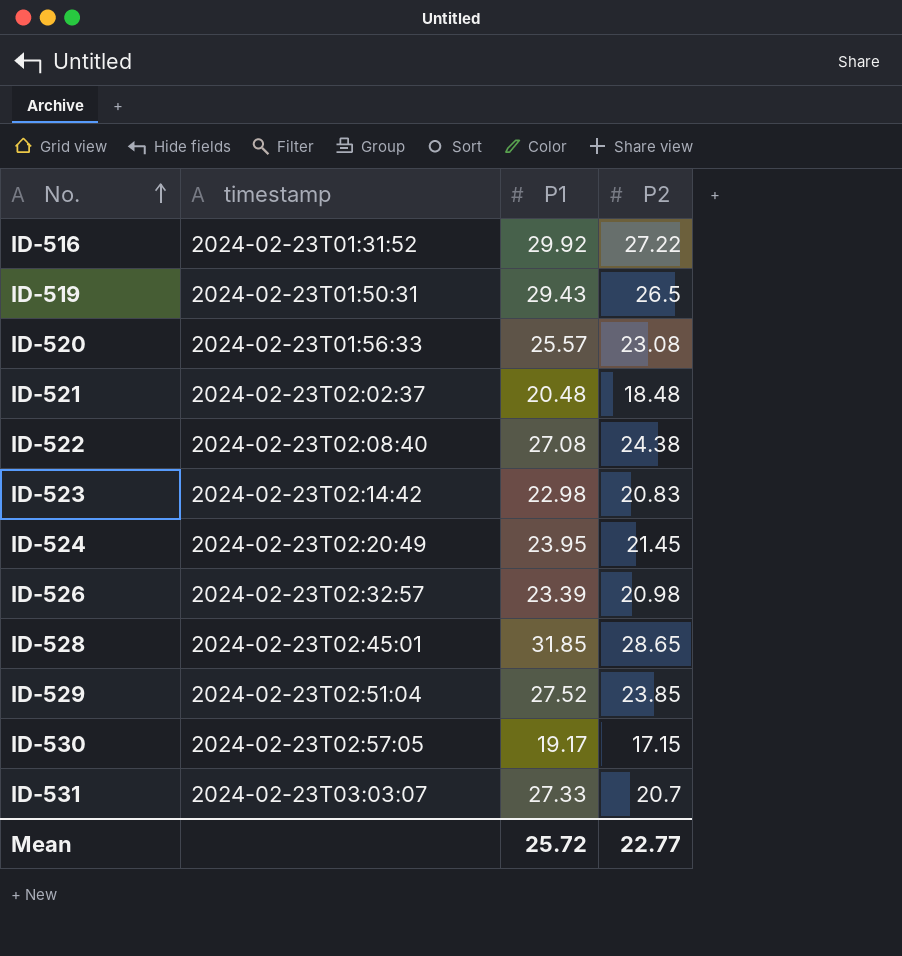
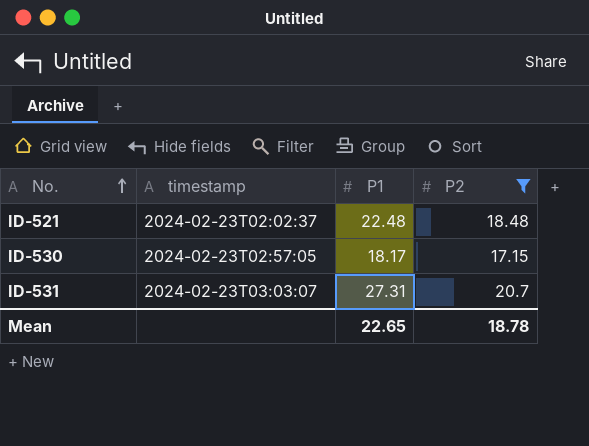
filter: none -> P2 <= 20.7
ID-521 | P1: 20.48 -> 22.48
ID-530 | P1: 19.17 -> 18.17
ID-531 | P1: 27.33 -> 27.31
Mean | P1: 25.72 -> 22.65
Mean | P2: 22.77 -> 18.78

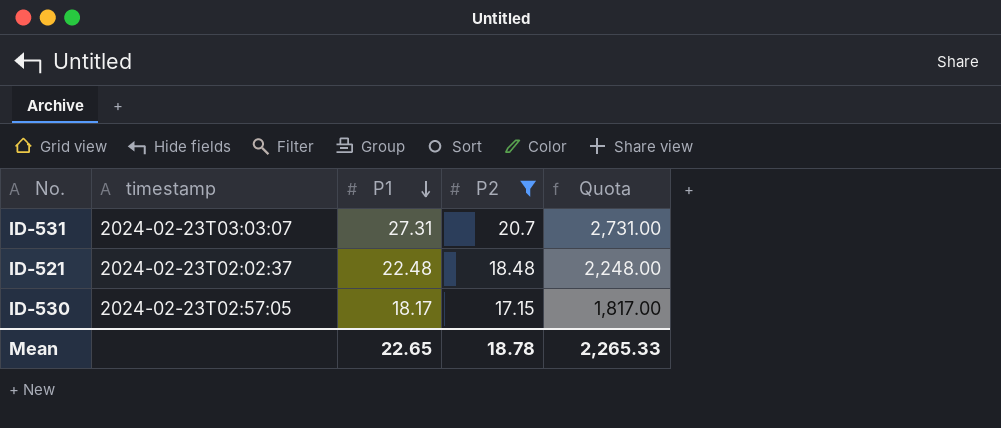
row order: No. ascending -> P1 descending
column Quota | formula: none -> [P1] * 100

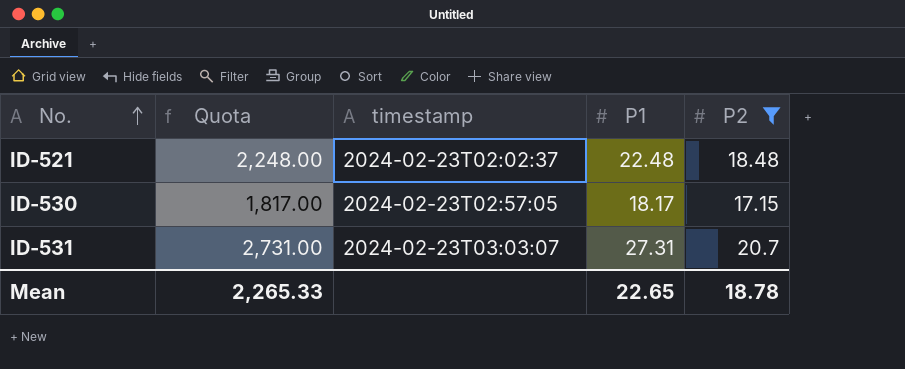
row order: P1 descending -> No. ascending
column Quota | position: 5 -> 2

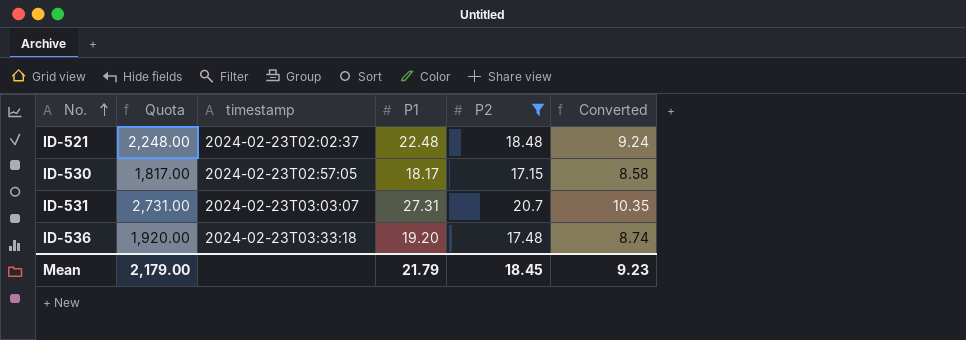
column Converted | formula: none -> [P2] * 0.5
row ID-536: none -> 1,920.00 | 2024-02-23T03:33:18 | 19.20 | 17.48 | 8.74
Mean | Quota: 2,265.33 -> 2,179.00
Mean | P1: 22.65 -> 21.79
Mean | P2: 18.78 -> 18.45

